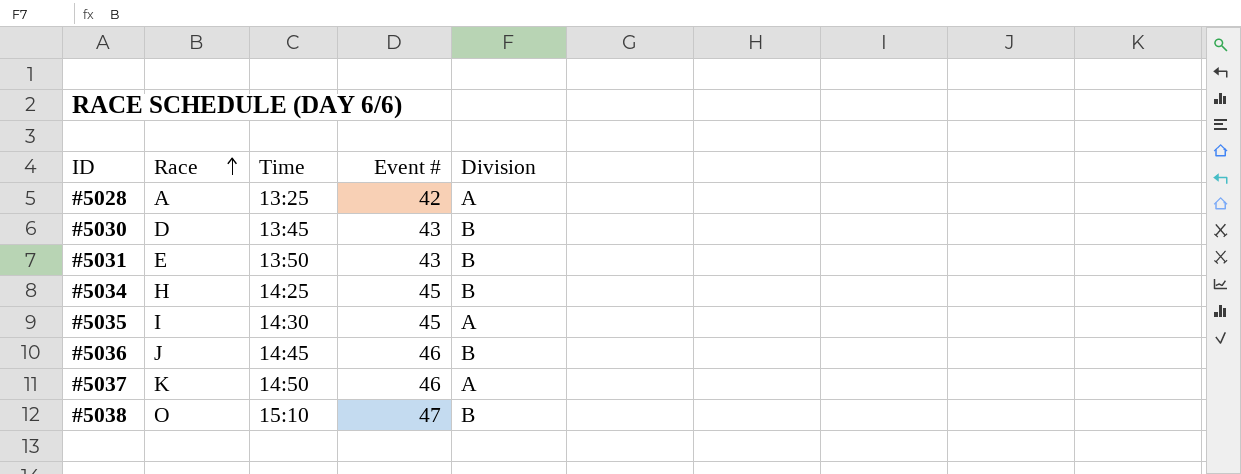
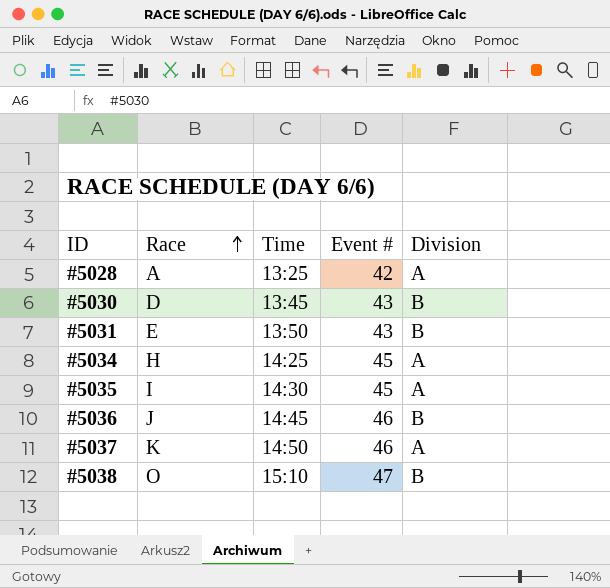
#5034 | Division: B -> A

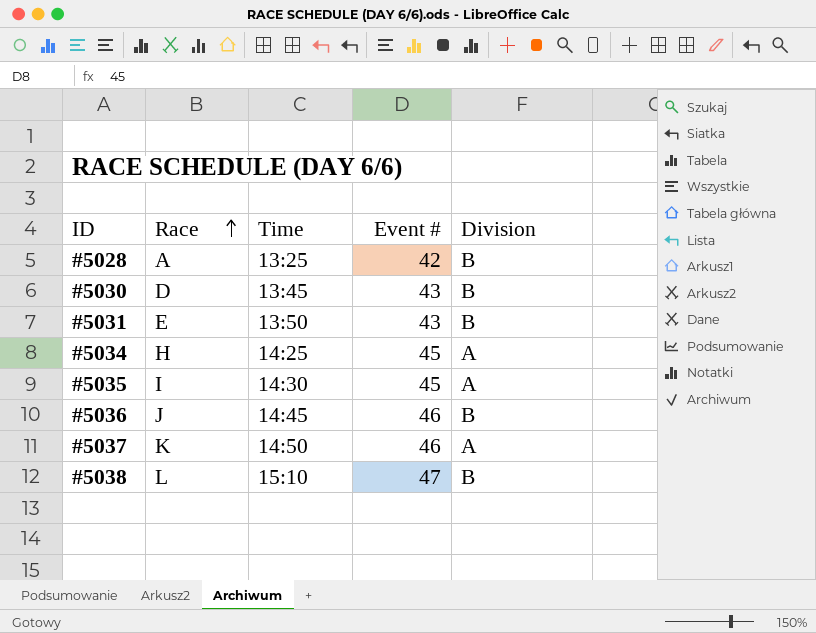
#5028 | Division: A -> B
#5038 | Race: O -> L

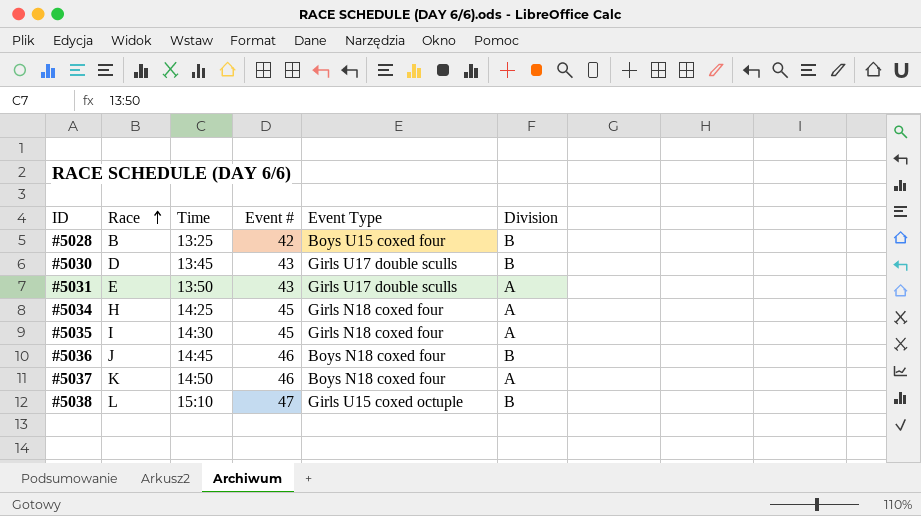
column Event Type | position: none -> 5
#5028 | Race: A -> B
#5031 | Division: B -> A

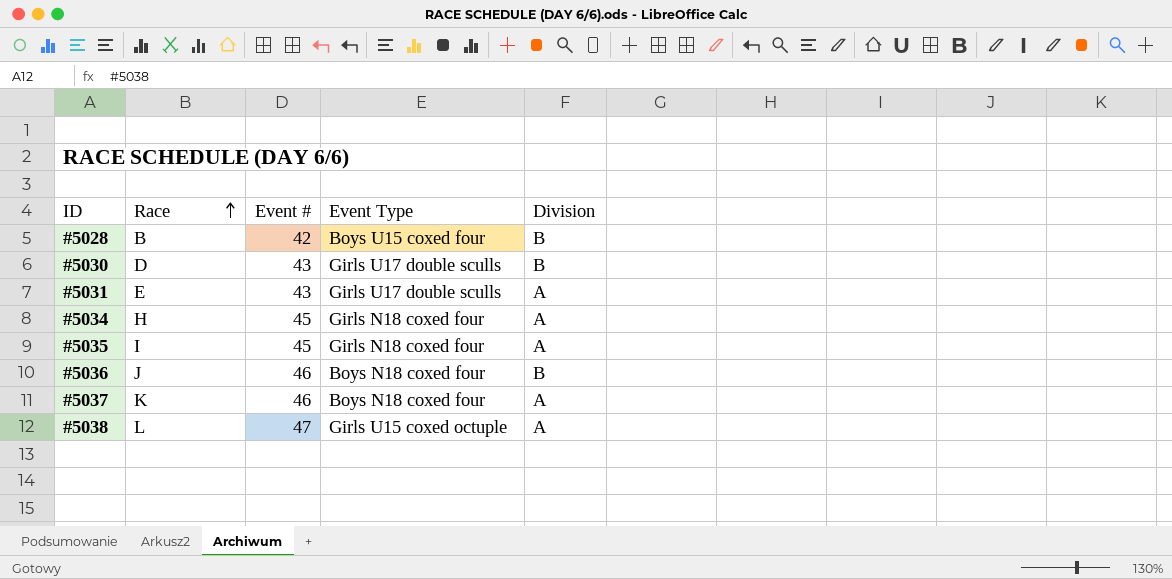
column Time | position: 3 -> none
#5038 | Division: B -> A

